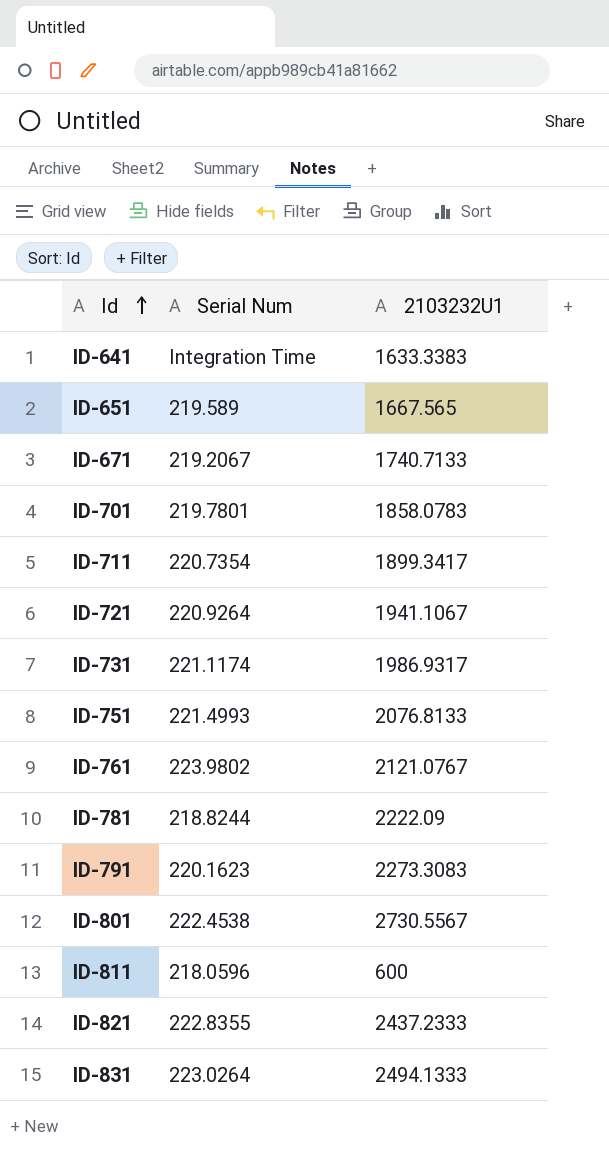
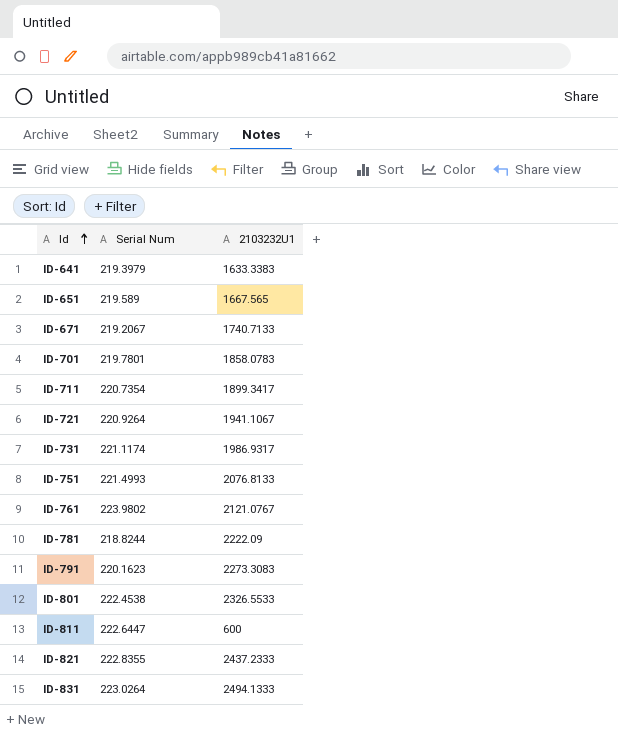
ID-641 | Serial Num: Integration Time -> 219.3979
ID-801 | 2103232U1: 2730.5567 -> 2326.5533
ID-811 | Serial Num: 218.0596 -> 222.6447

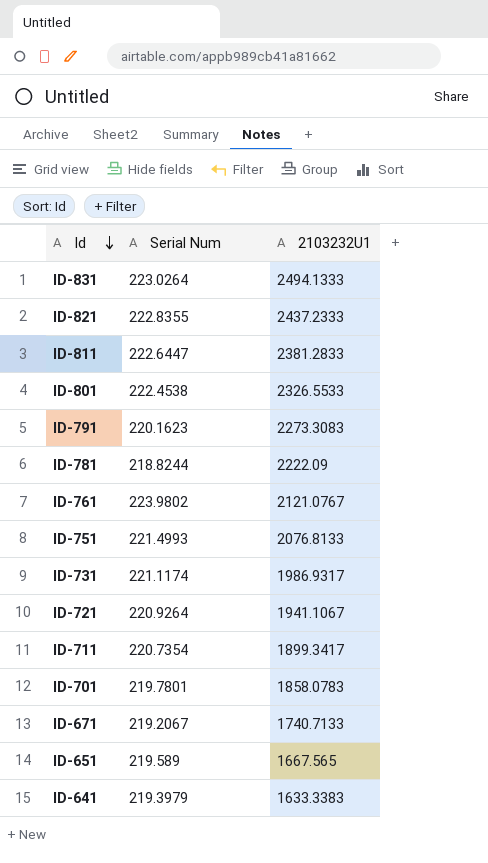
row order: Id ascending -> Id descending
ID-811 | 2103232U1: 600 -> 2381.2833

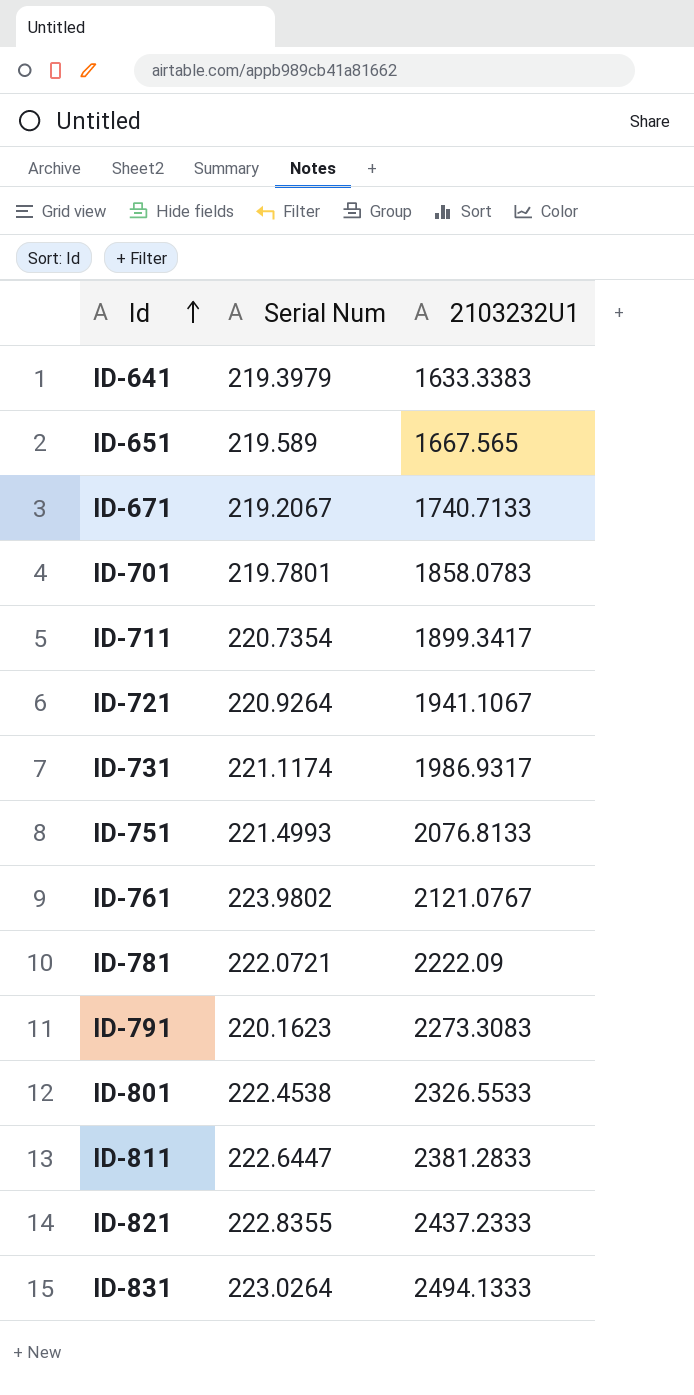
row order: Id descending -> Id ascending
ID-781 | Serial Num: 218.8244 -> 222.0721

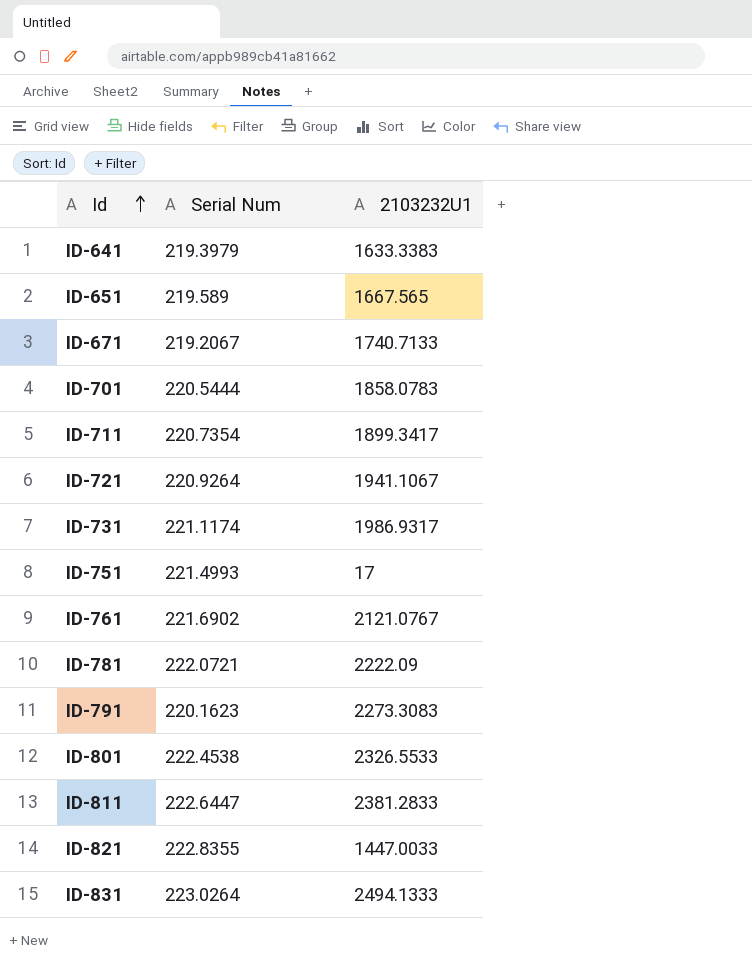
ID-701 | Serial Num: 219.7801 -> 220.5444
ID-751 | 2103232U1: 2076.8133 -> 17
ID-761 | Serial Num: 223.9802 -> 221.6902
ID-821 | 2103232U1: 2437.2333 -> 1447.0033

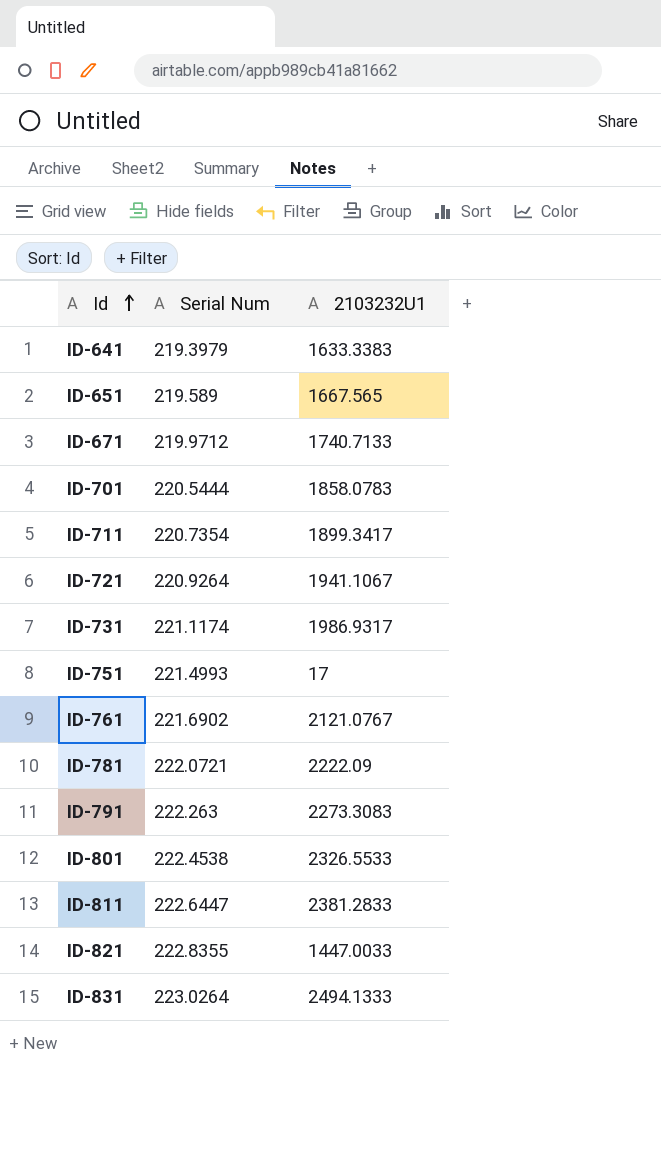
ID-671 | Serial Num: 219.2067 -> 219.9712
ID-791 | Serial Num: 220.1623 -> 222.263

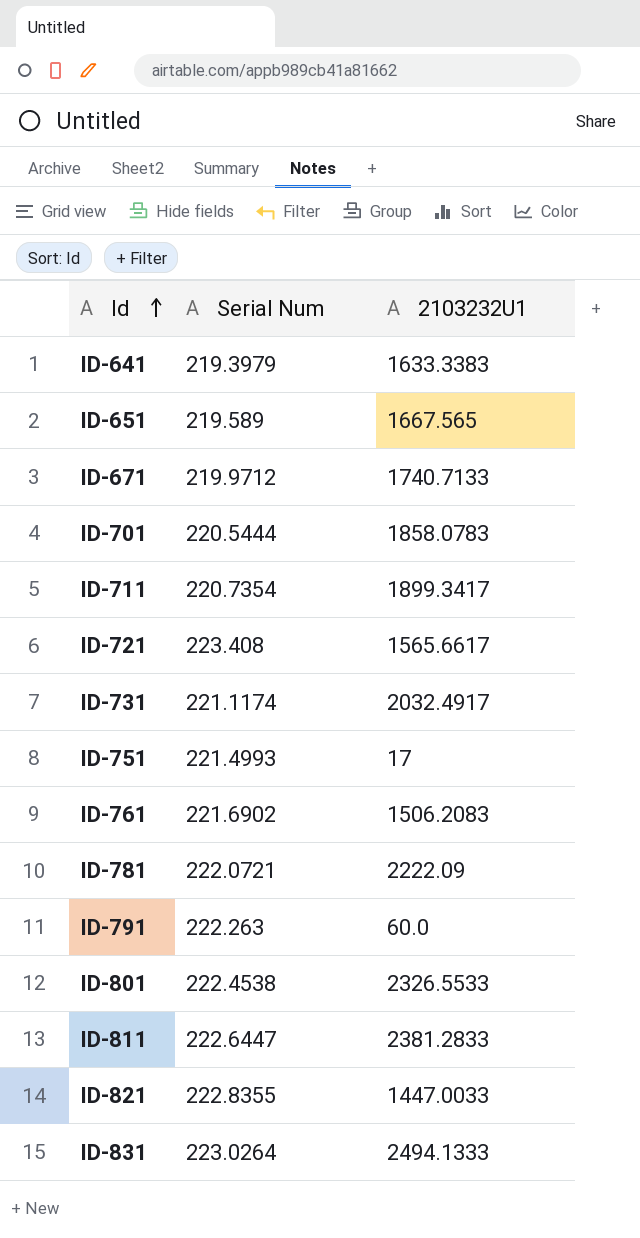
ID-721 | Serial Num: 220.9264 -> 223.408
ID-721 | 2103232U1: 1941.1067 -> 1565.6617
ID-731 | 2103232U1: 1986.9317 -> 2032.4917
ID-761 | 2103232U1: 2121.0767 -> 1506.2083
ID-791 | 2103232U1: 2273.3083 -> 60.0

